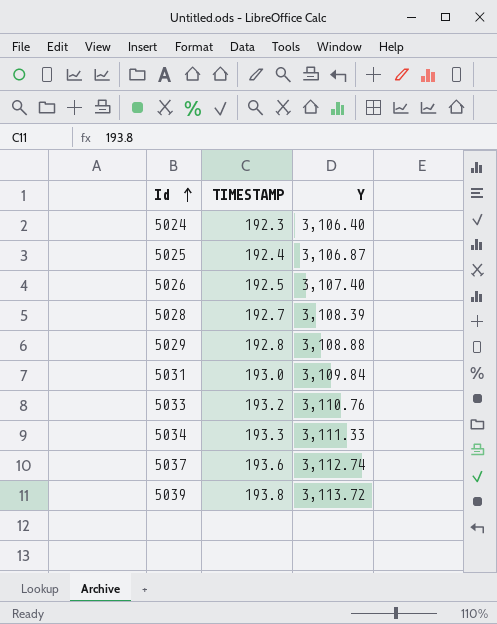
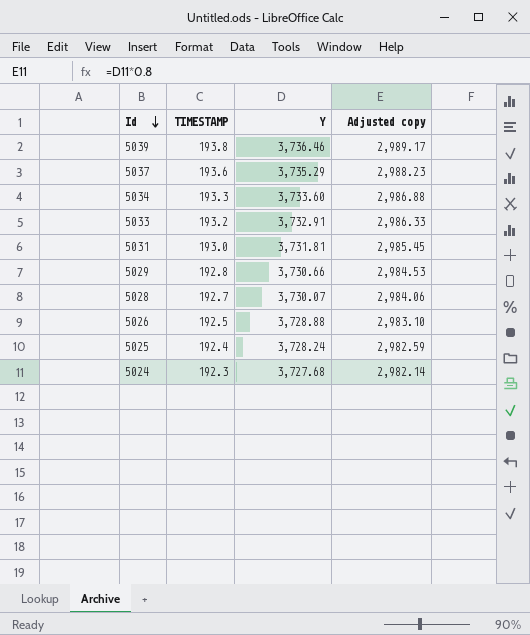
row order: Id ascending -> Id descending
column Adjusted copy | formula: none -> [Y] * 0.8
5039 | Y: 3,113.72 -> 3,736.46
5037 | Y: 3,112.74 -> 3,735.29
5034 | Y: 3,111.33 -> 3,733.60
5033 | Y: 3,110.76 -> 3,732.91
5031 | Y: 3,109.84 -> 3,731.81
5029 | Y: 3,108.88 -> 3,730.66
5028 | Y: 3,108.39 -> 3,730.07
5026 | Y: 3,107.40 -> 3,728.88
5025 | Y: 3,106.87 -> 3,728.24
5024 | Y: 3,106.40 -> 3,727.68

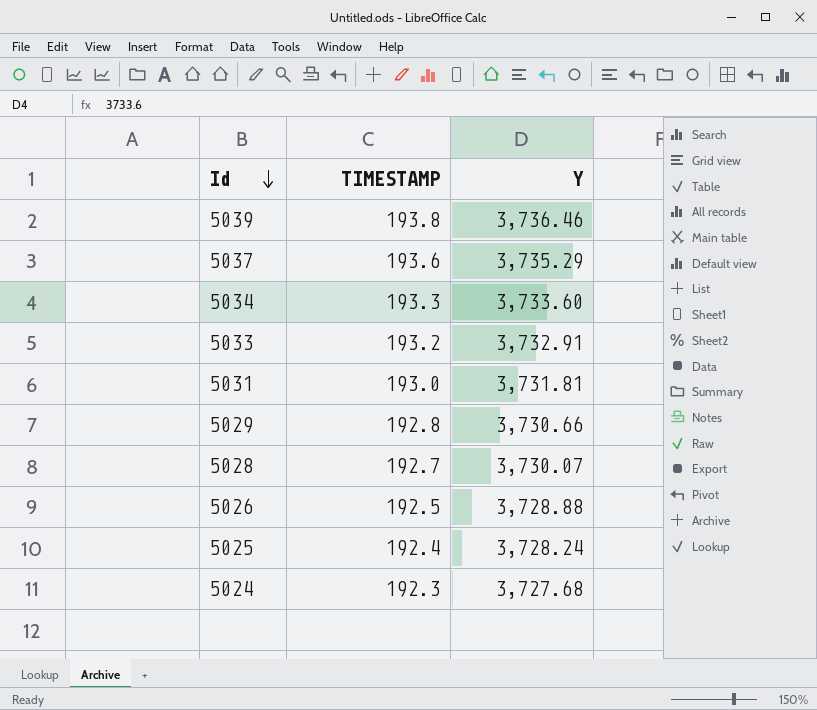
column Adjusted copy | formula: [Y] * 0.8 -> none

